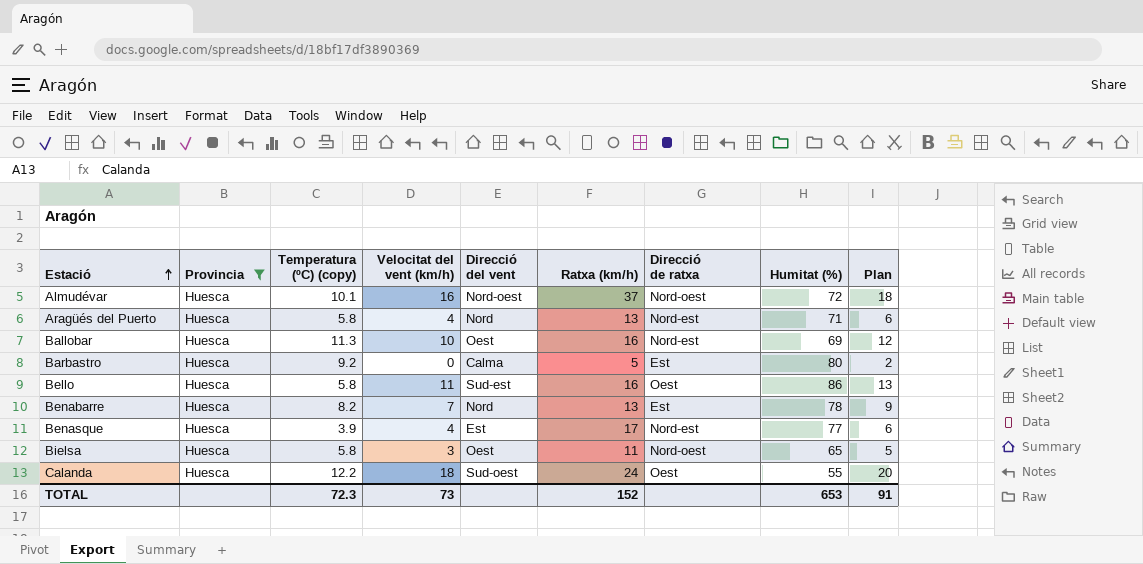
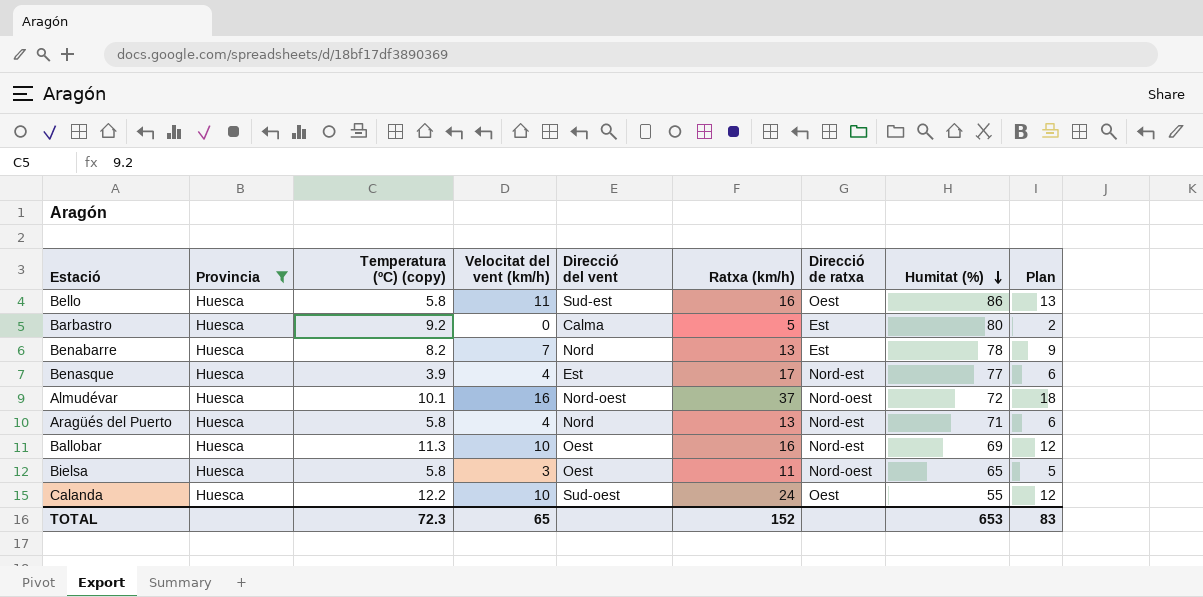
row order: Estació ascending -> Humitat (%) descending
Calanda | Velocitat del vent (km/h): 18 -> 10
Calanda | Plan: 20 -> 12
TOTAL | Velocitat del vent (km/h): 73 -> 65
TOTAL | Plan: 91 -> 83

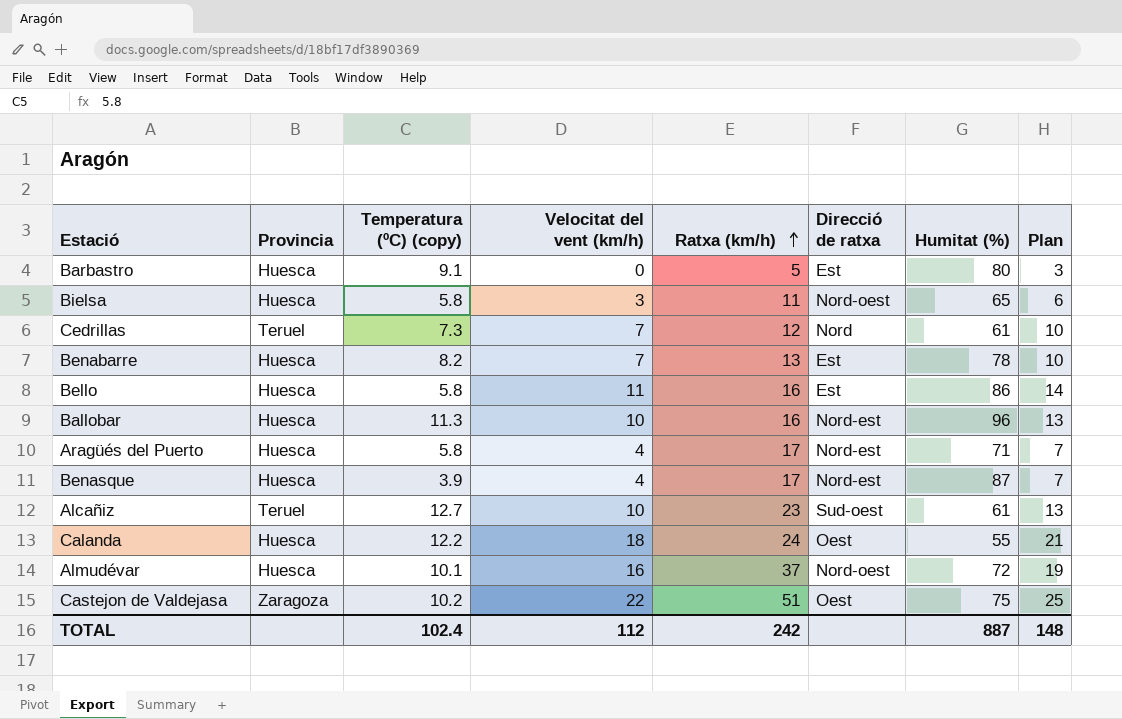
filter: Provincia = Huesca -> none
row order: Humitat (%) descending -> Ratxa (km/h) ascending
column Direcció del vent | position: 5 -> none
column Plan | formula: [Velocitat del vent (km/h)] + 2 -> [Velocitat del vent (km/h)] + 3
Barbastro | Temperatura (ºC) (copy): 9.2 -> 9.1
Bello | Direcció de ratxa: Oest -> Est
Ballobar | Humitat (%): 69 -> 96
Aragüés del Puerto | Ratxa (km/h): 13 -> 17
Benasque | Humitat (%): 77 -> 87
Calanda | Velocitat del vent (km/h): 10 -> 18
TOTAL | Temperatura (ºC) (copy): 72.3 -> 102.4
TOTAL | Velocitat del vent (km/h): 65 -> 112
TOTAL | Ratxa (km/h): 152 -> 242
TOTAL | Humitat (%): 653 -> 887
TOTAL | Plan: 83 -> 148

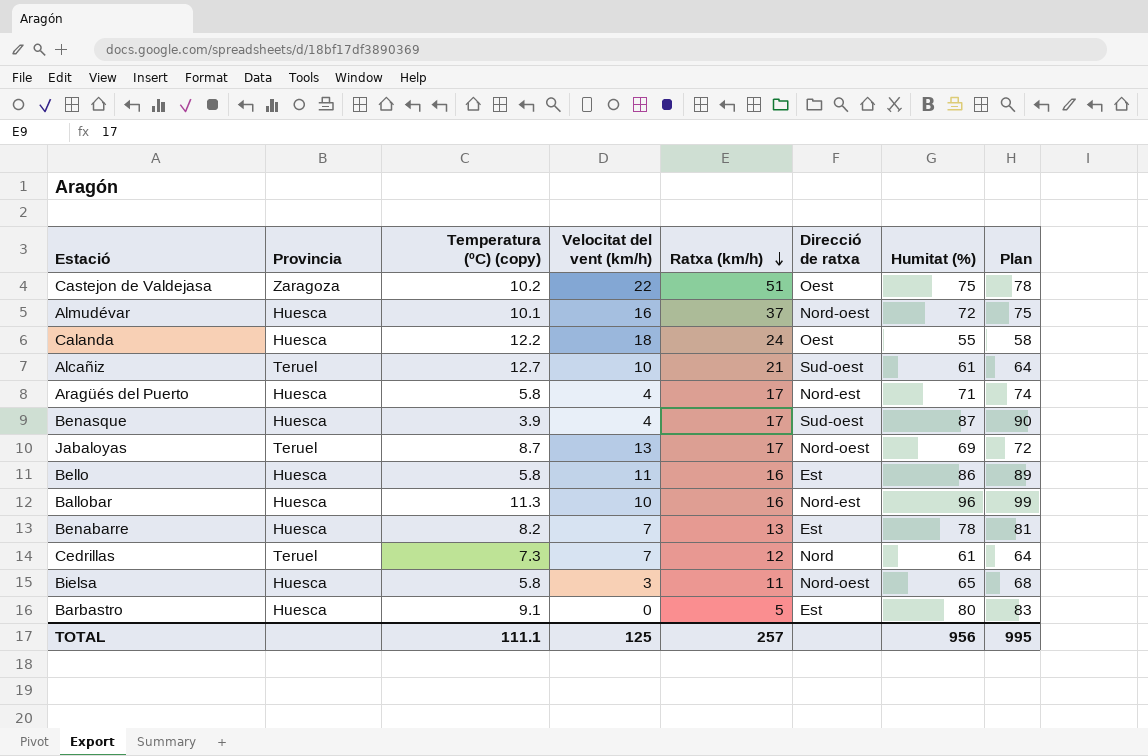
row order: Ratxa (km/h) ascending -> Ratxa (km/h) descending
column Plan | formula: [Velocitat del vent (km/h)] + 3 -> [Humitat (%)] + 3
Alcañiz | Ratxa (km/h): 23 -> 21
Benasque | Direcció de ratxa: Nord-est -> Sud-oest
row Jabaloyas: none -> Teruel | 8.7 | 13 | 17 | Nord-oest | 69 | 72
TOTAL | Temperatura (ºC) (copy): 102.4 -> 111.1
TOTAL | Velocitat del vent (km/h): 112 -> 125
TOTAL | Ratxa (km/h): 242 -> 257
TOTAL | Humitat (%): 887 -> 956
TOTAL | Plan: 148 -> 995

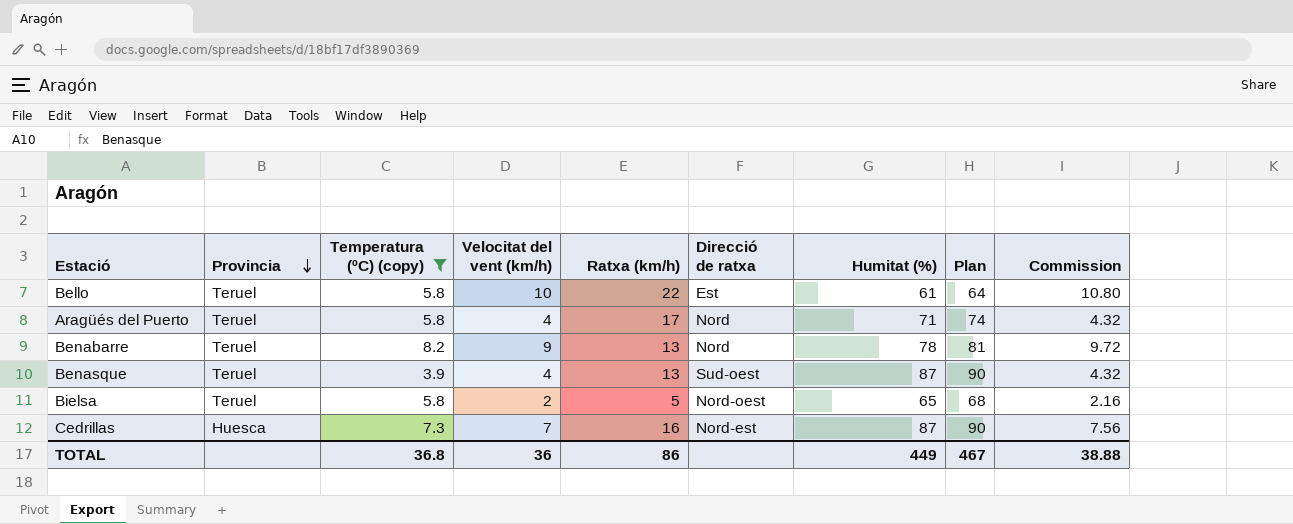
filter: none -> Temperatura (ºC) (copy) <= 8.2
row order: Ratxa (km/h) descending -> Provincia descending
column Commission | formula: none -> [Velocitat del vent (km/h)] * 1.08
Bello | Provincia: Huesca -> Teruel
Bello | Velocitat del vent (km/h): 11 -> 10
Bello | Ratxa (km/h): 16 -> 22
Bello | Humitat (%): 86 -> 61
Bello | Plan: 89 -> 64
Aragüés del Puerto | Provincia: Huesca -> Teruel
Aragüés del Puerto | Direcció de ratxa: Nord-est -> Nord
Benabarre | Provincia: Huesca -> Teruel
Benabarre | Velocitat del vent (km/h): 7 -> 9
Benabarre | Direcció de ratxa: Est -> Nord
Benasque | Provincia: Huesca -> Teruel
Benasque | Ratxa (km/h): 17 -> 13
Bielsa | Provincia: Huesca -> Teruel
Bielsa | Velocitat del vent (km/h): 3 -> 2
Bielsa | Ratxa (km/h): 11 -> 5
Cedrillas | Provincia: Teruel -> Huesca
Cedrillas | Ratxa (km/h): 12 -> 16
Cedrillas | Direcció de ratxa: Nord -> Nord-est
Cedrillas | Humitat (%): 61 -> 87
Cedrillas | Plan: 64 -> 90
TOTAL | Temperatura (ºC) (copy): 111.1 -> 36.8
TOTAL | Velocitat del vent (km/h): 125 -> 36
TOTAL | Ratxa (km/h): 257 -> 86
TOTAL | Humitat (%): 956 -> 449
TOTAL | Plan: 995 -> 467

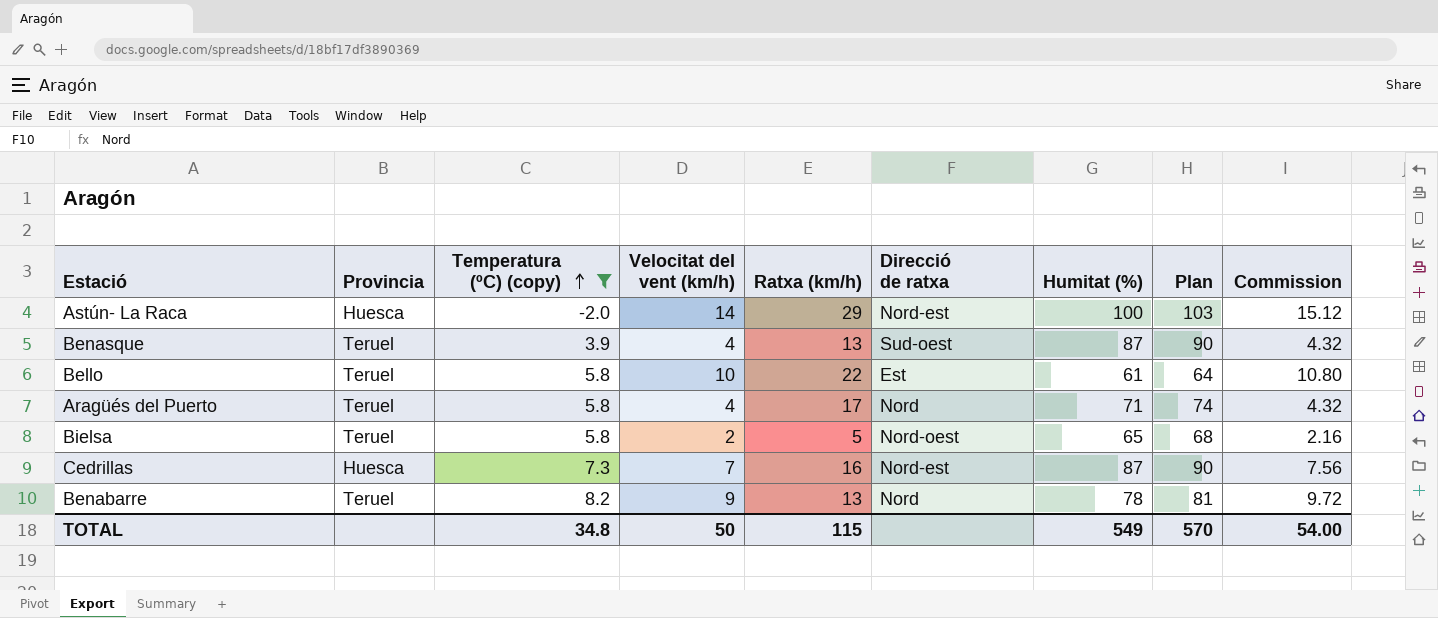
row order: Provincia descending -> Temperatura (ºC) (copy) ascending
row Astún- La Raca: none -> Huesca | -2.0 | 14 | 29 | Nord-est | 100 | 103 | 15.12
TOTAL | Temperatura (ºC) (copy): 36.8 -> 34.8
TOTAL | Velocitat del vent (km/h): 36 -> 50
TOTAL | Ratxa (km/h): 86 -> 115
TOTAL | Humitat (%): 449 -> 549
TOTAL | Plan: 467 -> 570
TOTAL | Commission: 38.88 -> 54.00

